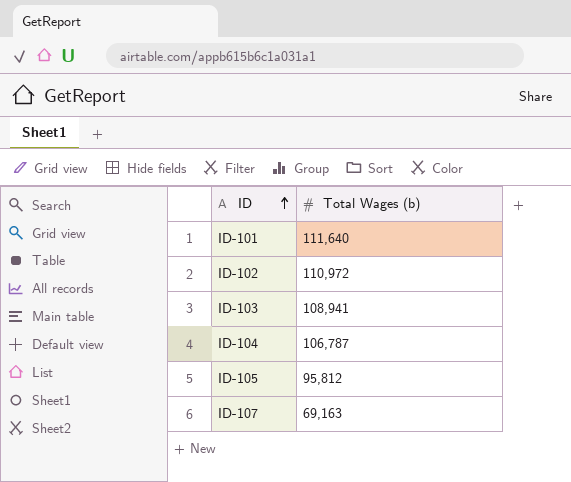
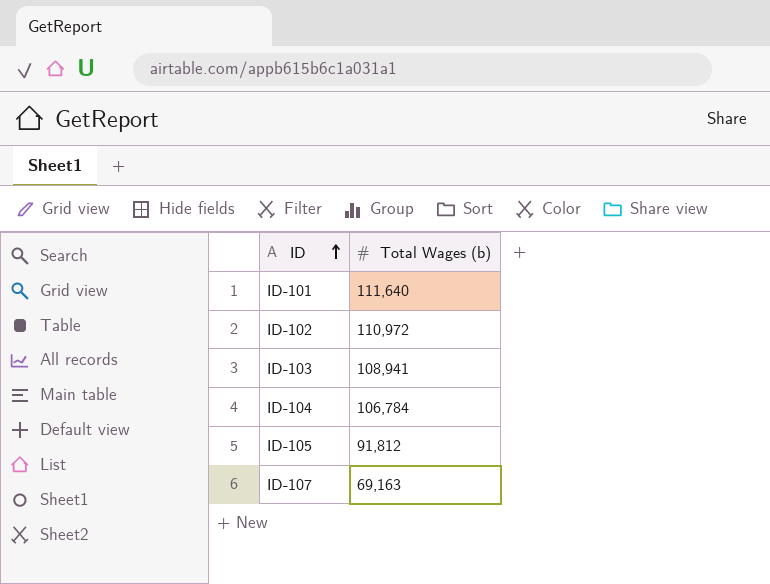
ID-104 | Total Wages (b): 106,787 -> 106,784
ID-105 | Total Wages (b): 95,812 -> 91,812

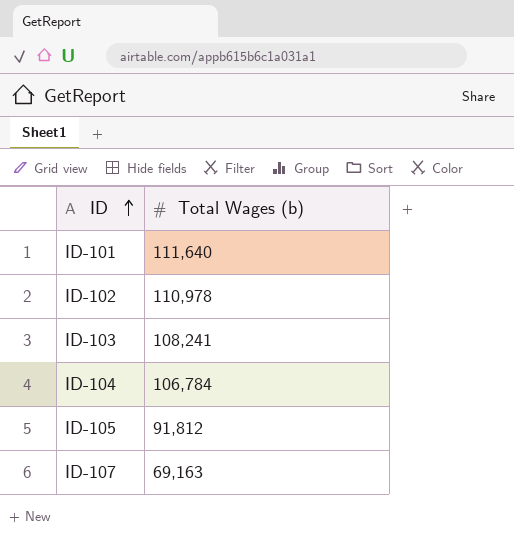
ID-102 | Total Wages (b): 110,972 -> 110,978
ID-103 | Total Wages (b): 108,941 -> 108,241

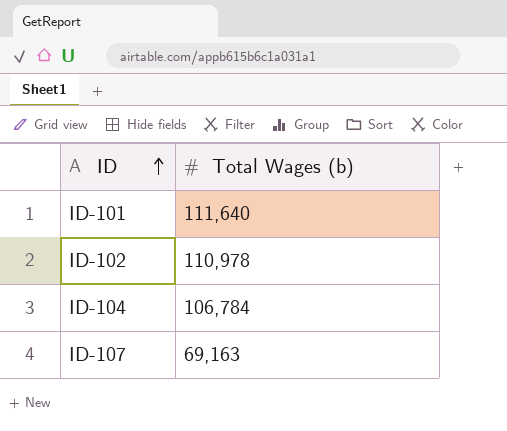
row ID-103: 108,241 -> none
row ID-105: 91,812 -> none

